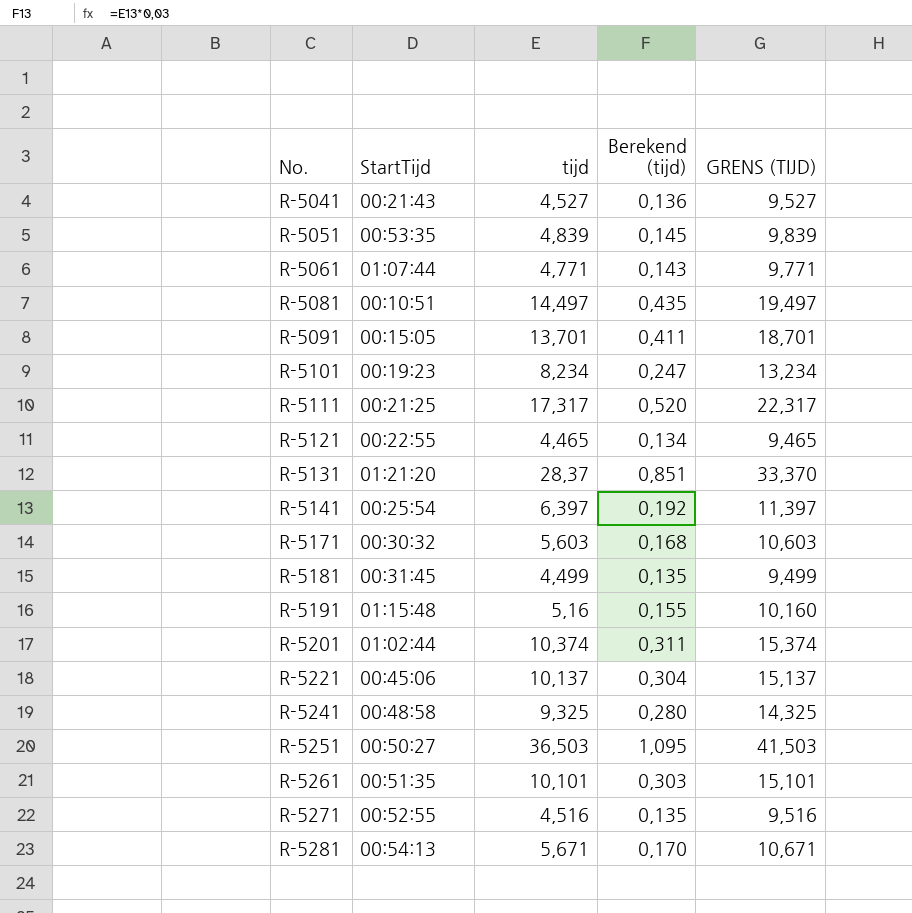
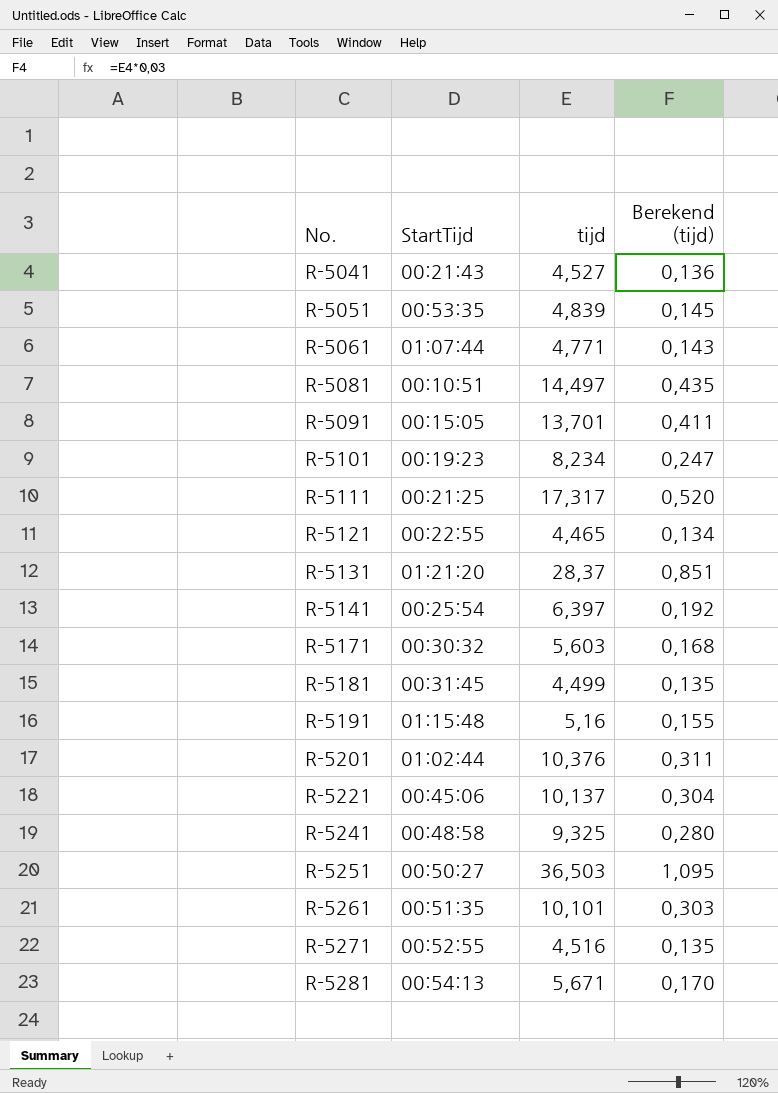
column GRENS (TIJD) | formula: [tijd] + 5 -> none
R-5201 | tijd: 10,374 -> 10,376

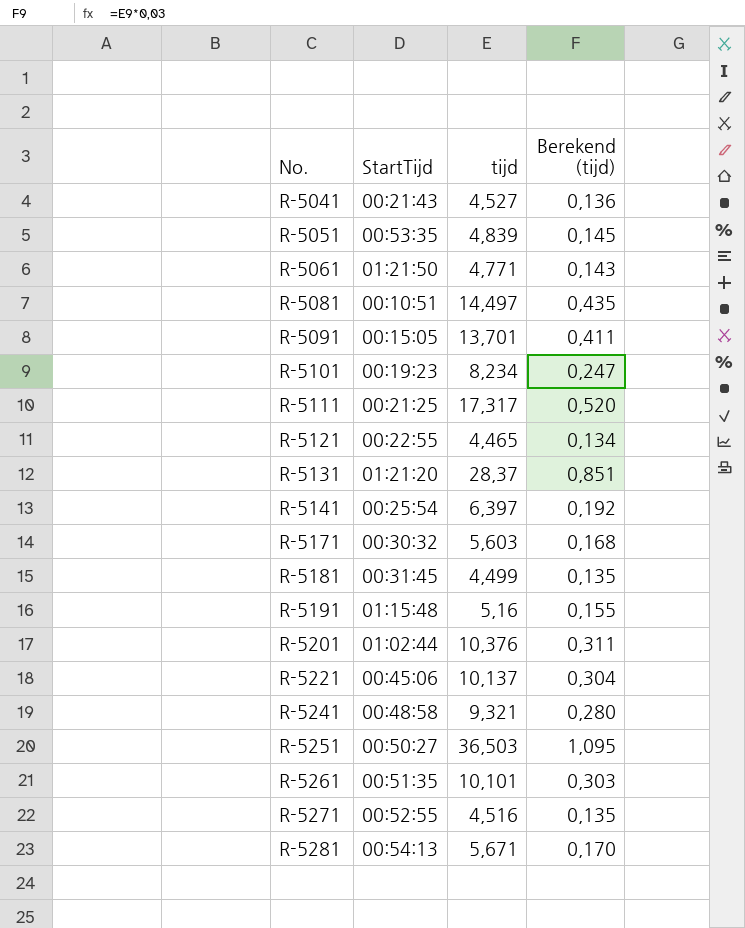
R-5061 | StartTijd: 01:07:44 -> 01:21:50
R-5241 | tijd: 9,325 -> 9,321

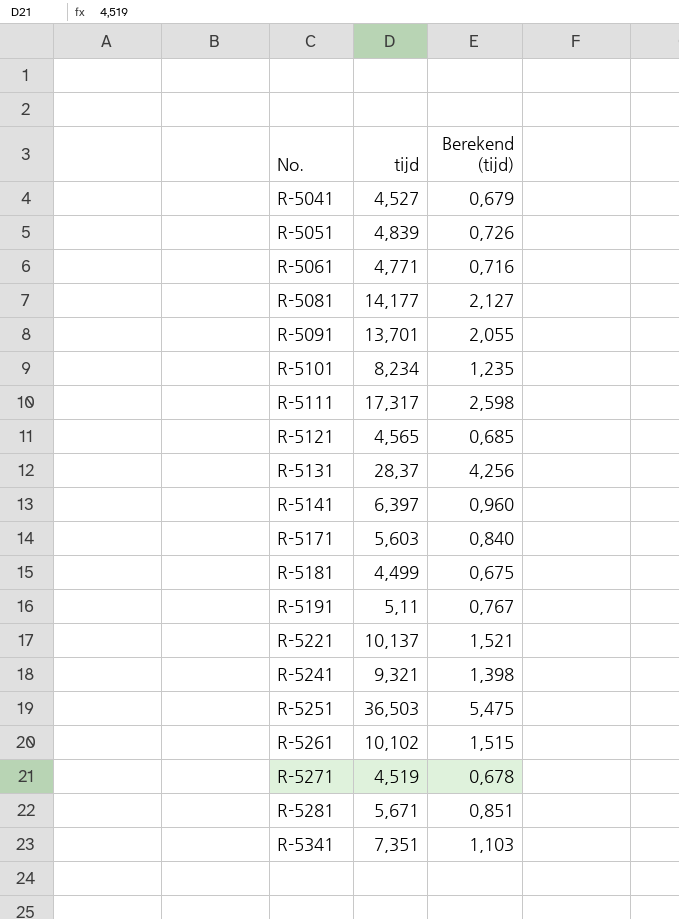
column StartTijd | position: 2 -> none
column Berekend (tijd) | formula: [tijd] * 0,03 -> [tijd] * 0,15
row R-5201: 01:02:44 | 10,376 | 0,311 -> none
R-5081 | tijd: 14,497 -> 14,177
R-5121 | tijd: 4,465 -> 4,565
R-5191 | tijd: 5,16 -> 5,11
R-5261 | tijd: 10,101 -> 10,102
R-5271 | tijd: 4,516 -> 4,519
row R-5341: none -> 7,351 | 1,103

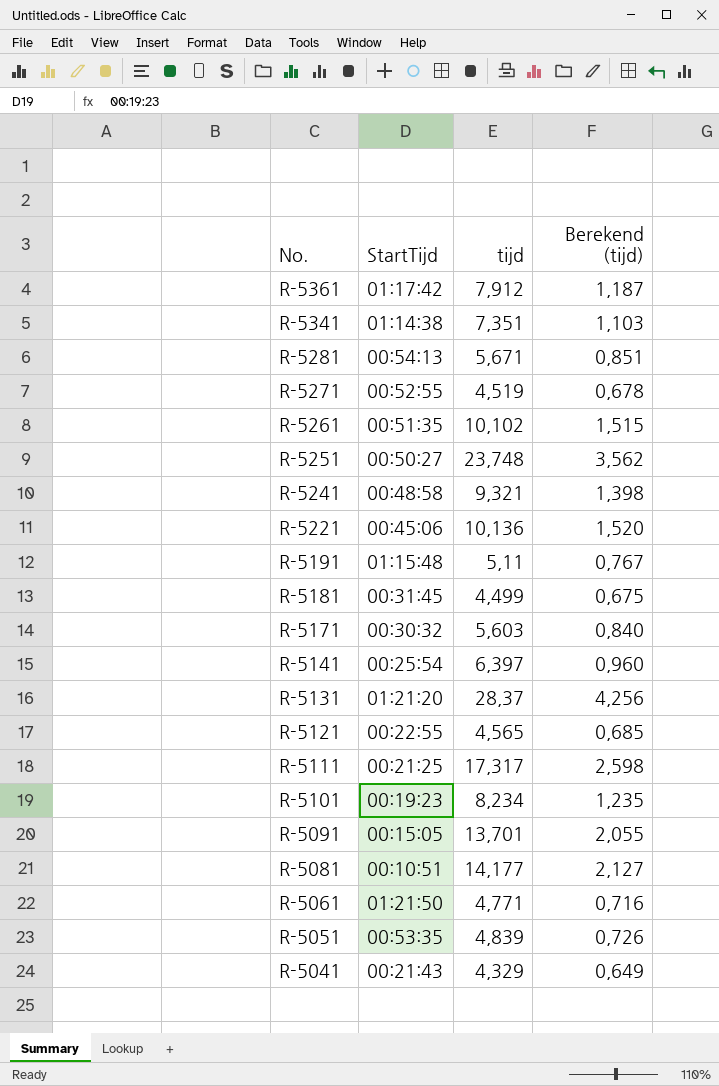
row order: No. ascending -> No. descending
column StartTijd | position: none -> 2
row R-5361: none -> 01:17:42 | 7,912 | 1,187
R-5251 | tijd: 36,503 -> 23,748
R-5251 | Berekend (tijd): 5,475 -> 3,562
R-5221 | tijd: 10,137 -> 10,136
R-5221 | Berekend (tijd): 1,521 -> 1,520
R-5041 | tijd: 4,527 -> 4,329
R-5041 | Berekend (tijd): 0,679 -> 0,649

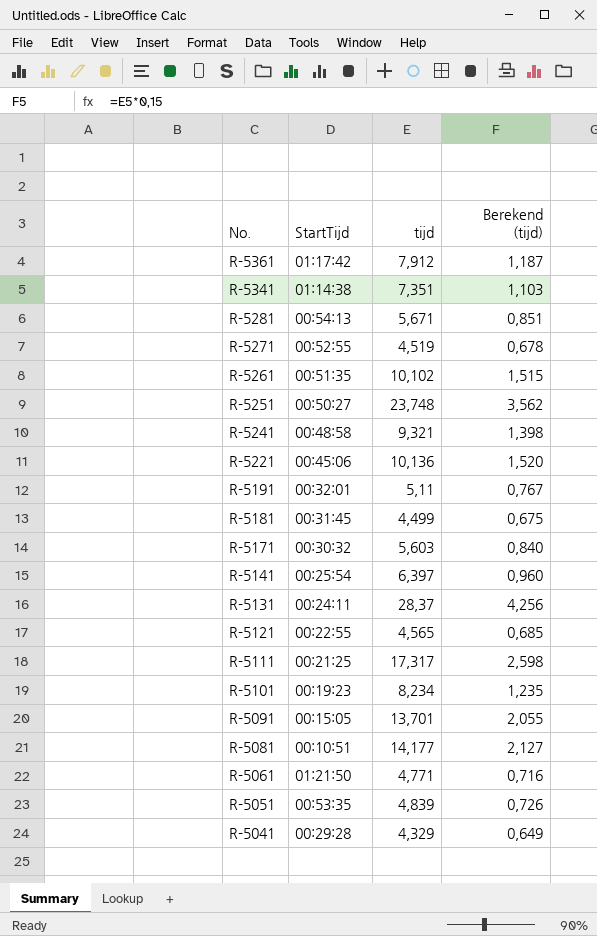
R-5191 | StartTijd: 01:15:48 -> 00:32:01
R-5131 | StartTijd: 01:21:20 -> 00:24:11
R-5041 | StartTijd: 00:21:43 -> 00:29:28

